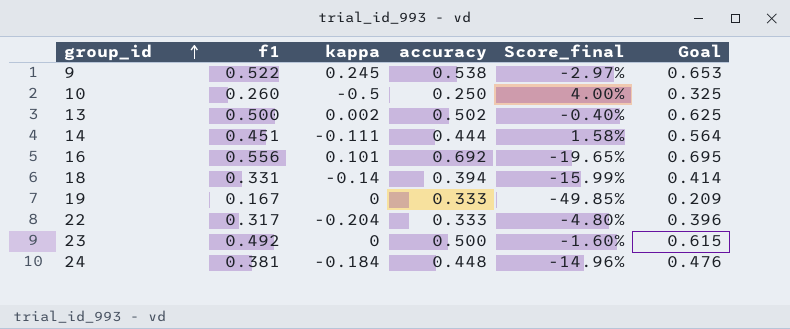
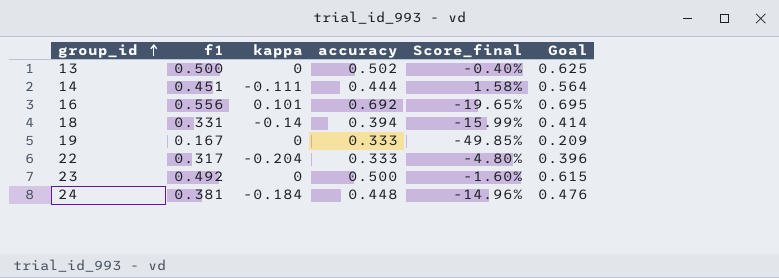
row 9: 0.522 | 0.245 | 0.538 | -2.97% | 0.653 -> none
row 10: 0.260 | -0.5 | 0.250 | 4.00% | 0.325 -> none
13 | kappa: 0.002 -> 0

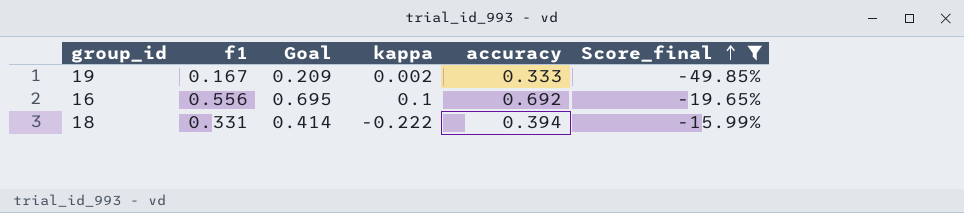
filter: none -> Score_final <= -15.99%
row order: group_id ascending -> Score_final ascending
column Goal | position: 6 -> 3
19 | kappa: 0 -> 0.002
16 | kappa: 0.101 -> 0.1
18 | kappa: -0.14 -> -0.222

